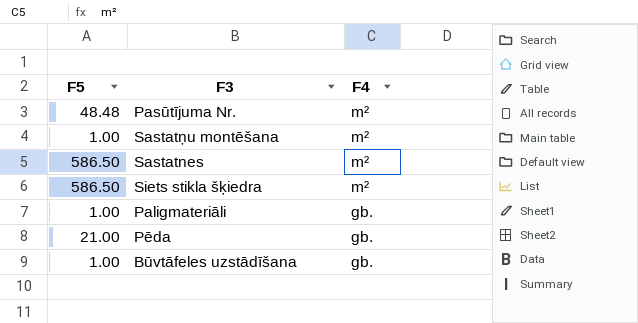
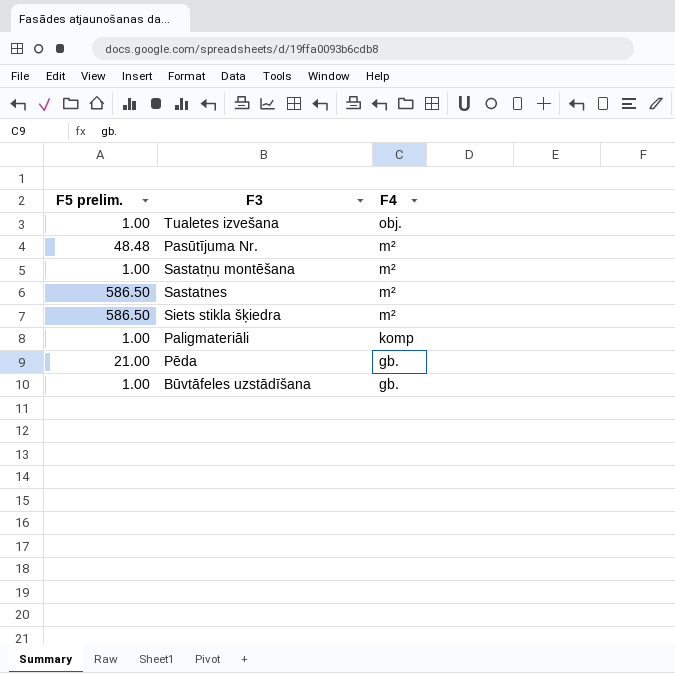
column name: F5 -> F5 prelim.
row Tualetes izvešana: none -> 1.00 | obj.
Paligmateriāli | F4: gb. -> komp

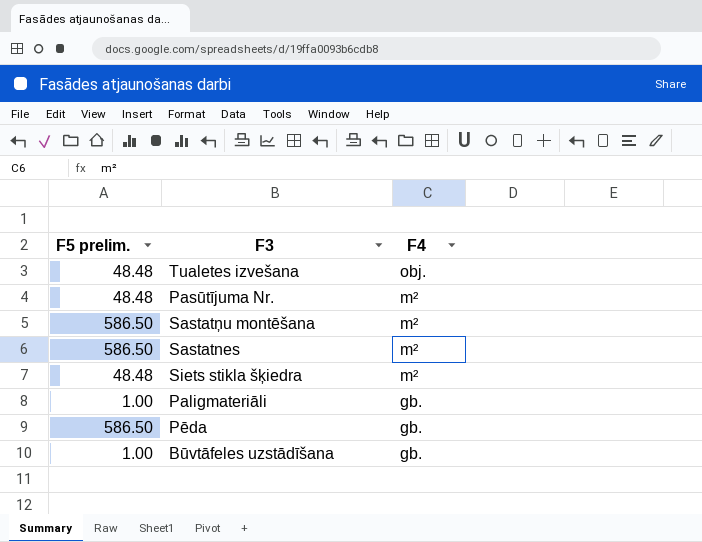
Tualetes izvešana | F5 prelim.: 1.00 -> 48.48
Sastatņu montēšana | F5 prelim.: 1.00 -> 586.50
Siets stikla šķiedra | F5 prelim.: 586.50 -> 48.48
Paligmateriāli | F4: komp -> gb.
Pēda | F5 prelim.: 21.00 -> 586.50

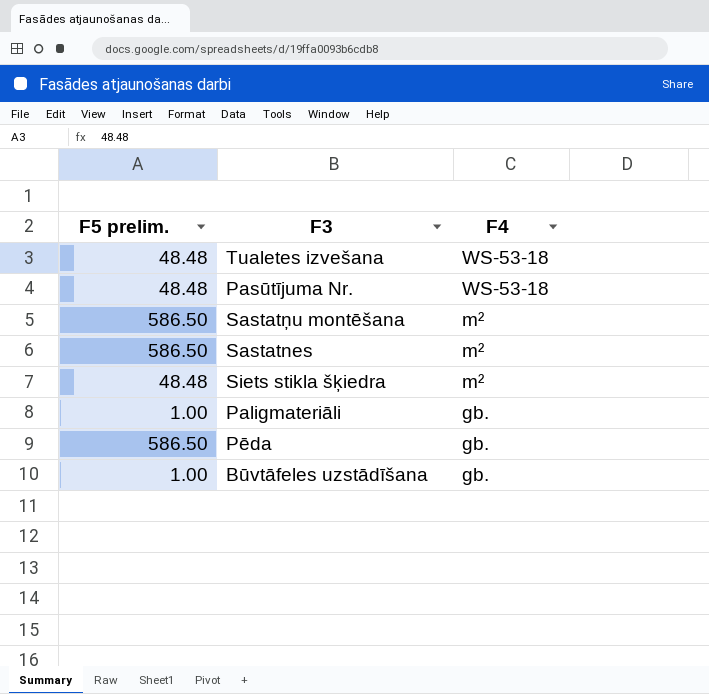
Tualetes izvešana | F4: obj. -> WS-53-18
Pasūtījuma Nr. | F4: m² -> WS-53-18

